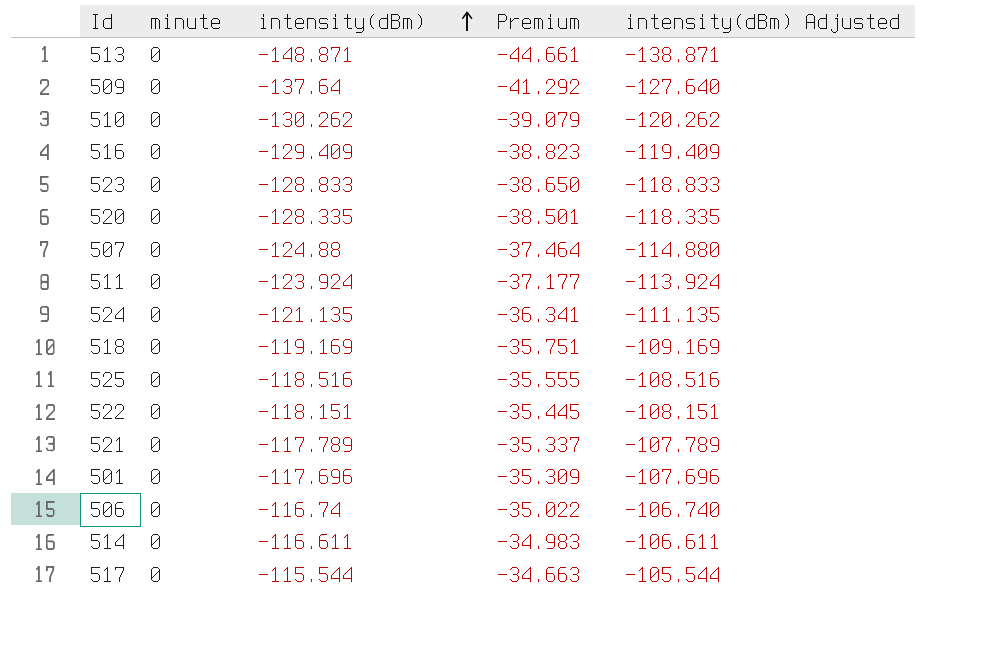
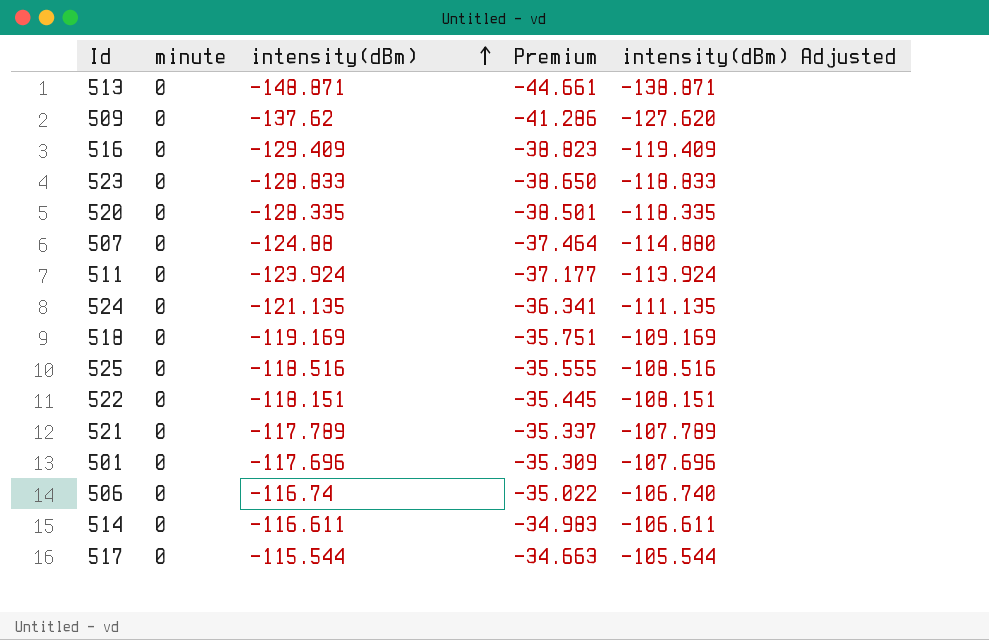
row 510: 0 | -130.262 | -39.079 | -120.262 -> none
509 | intensity(dBm): -137.64 -> -137.62
509 | Premium: -41.292 -> -41.286
509 | intensity(dBm) Adjusted: -127.640 -> -127.620

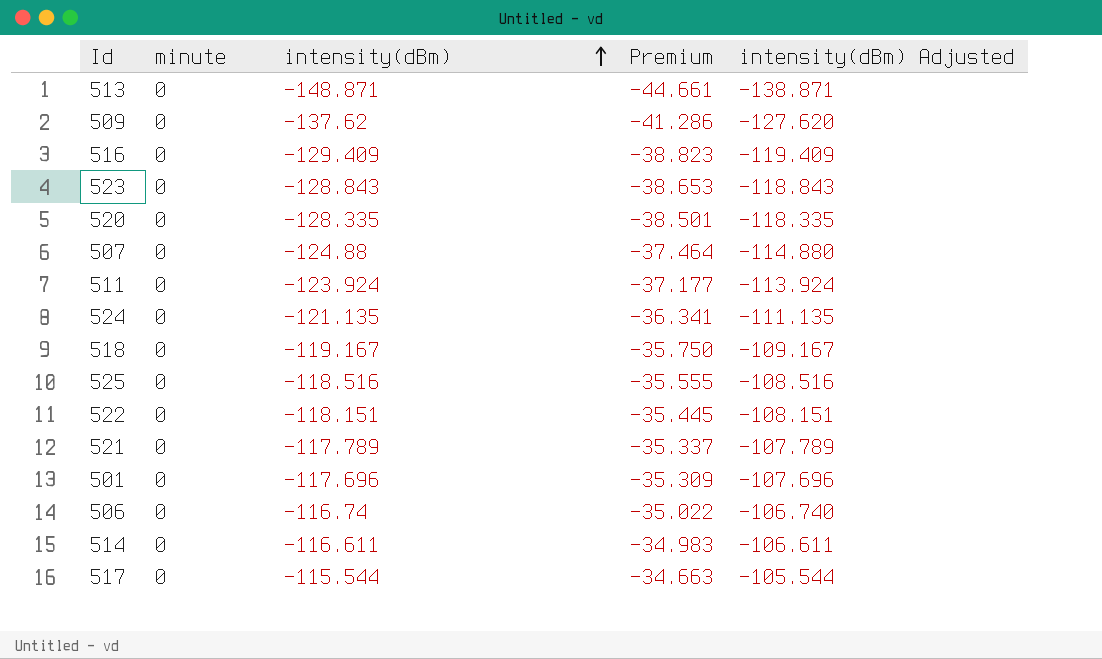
523 | intensity(dBm): -128.833 -> -128.843
523 | Premium: -38.650 -> -38.653
523 | intensity(dBm) Adjusted: -118.833 -> -118.843
518 | intensity(dBm): -119.169 -> -119.167
518 | Premium: -35.751 -> -35.750
518 | intensity(dBm) Adjusted: -109.169 -> -109.167

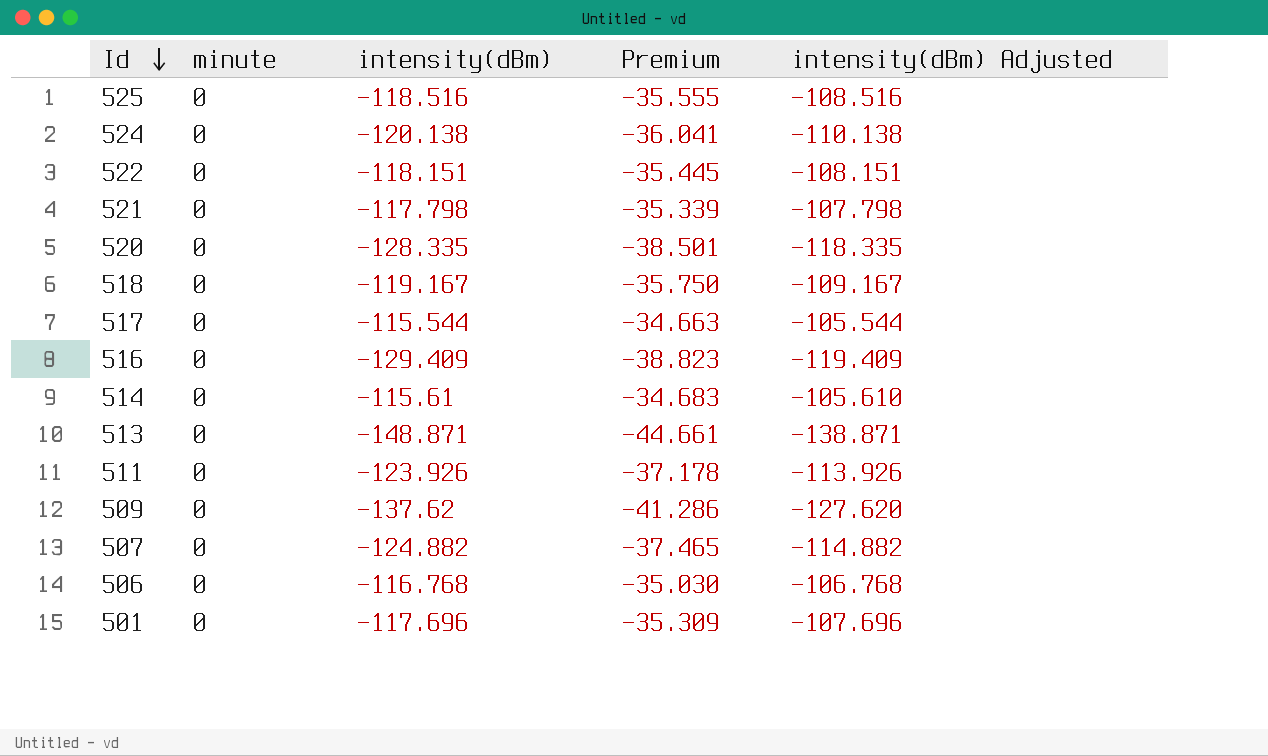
row order: intensity(dBm) ascending -> Id descending
row 523: 0 | -128.843 | -38.653 | -118.843 -> none
524 | intensity(dBm): -121.135 -> -120.138
524 | Premium: -36.341 -> -36.041
524 | intensity(dBm) Adjusted: -111.135 -> -110.138
521 | intensity(dBm): -117.789 -> -117.798
521 | Premium: -35.337 -> -35.339
521 | intensity(dBm) Adjusted: -107.789 -> -107.798
514 | intensity(dBm): -116.611 -> -115.61
514 | Premium: -34.983 -> -34.683
514 | intensity(dBm) Adjusted: -106.611 -> -105.610
511 | intensity(dBm): -123.924 -> -123.926
511 | Premium: -37.177 -> -37.178
511 | intensity(dBm) Adjusted: -113.924 -> -113.926
507 | intensity(dBm): -124.88 -> -124.882
507 | Premium: -37.464 -> -37.465
507 | intensity(dBm) Adjusted: -114.880 -> -114.882
506 | intensity(dBm): -116.74 -> -116.768
506 | Premium: -35.022 -> -35.030
506 | intensity(dBm) Adjusted: -106.740 -> -106.768

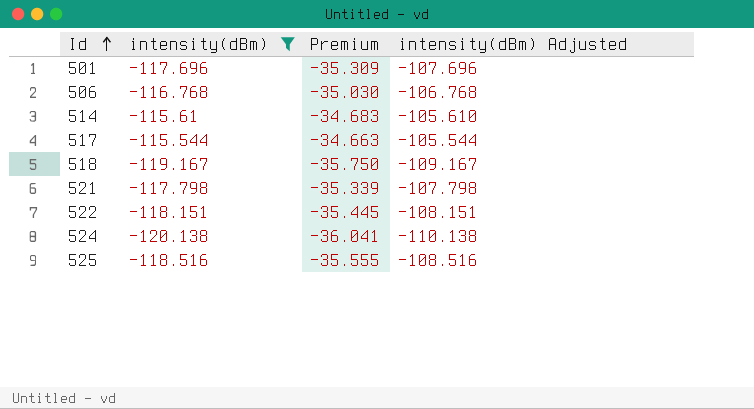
filter: none -> intensity(dBm) >= -120.138
row order: Id descending -> Id ascending
column minute | position: 2 -> none

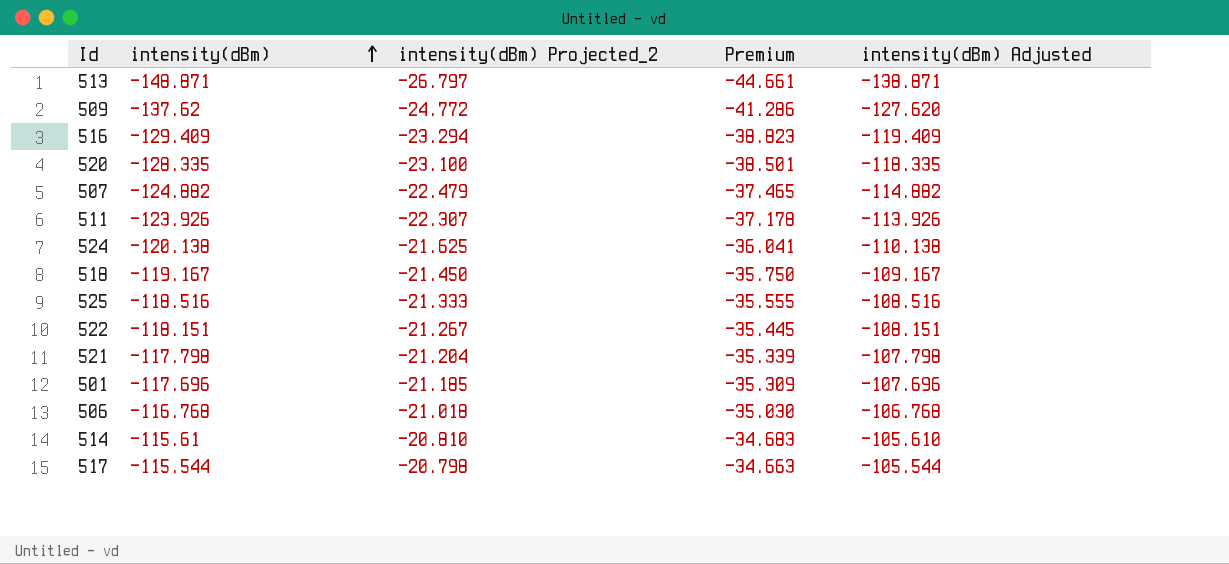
filter: intensity(dBm) >= -120.138 -> none
row order: Id ascending -> intensity(dBm) ascending
column intensity(dBm) Projected_2 | formula: none -> [intensity(dBm)] * 0.18

